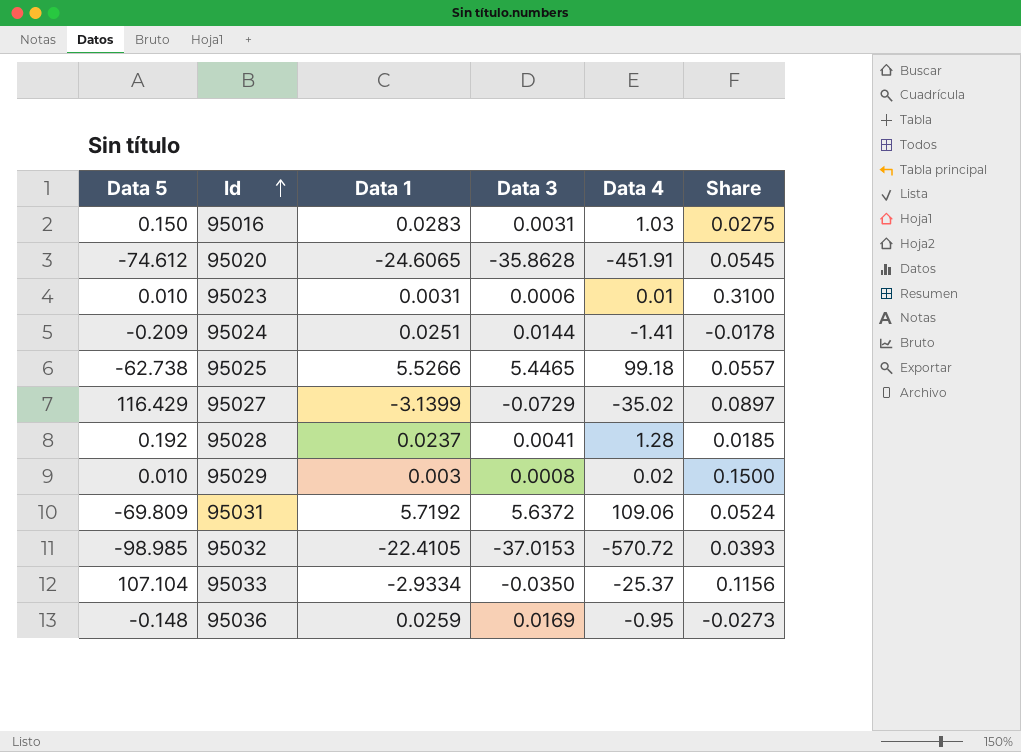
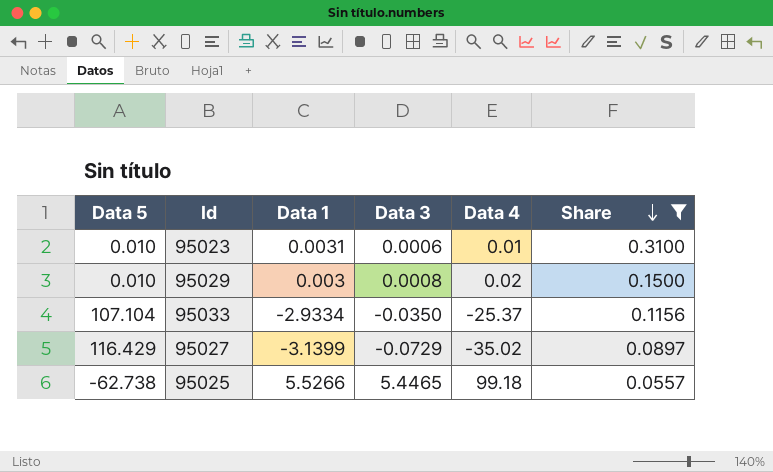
filter: none -> Share >= 0.0557
row order: Id ascending -> Share descending

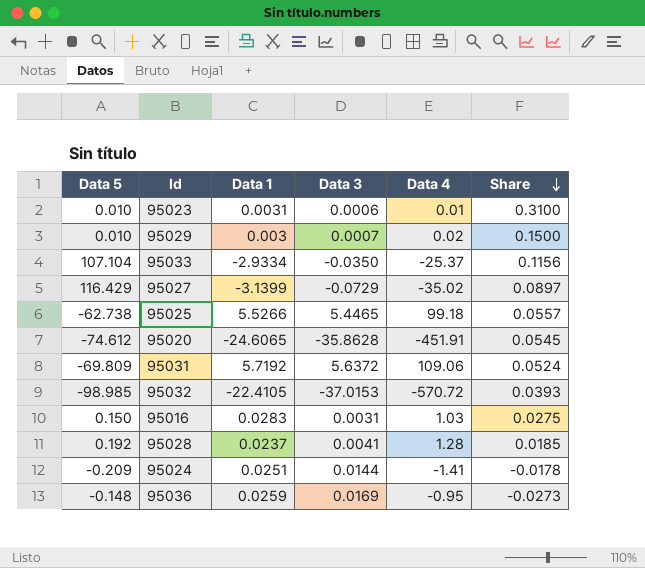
filter: Share >= 0.0557 -> none
95029 | Data 3: 0.0008 -> 0.0007

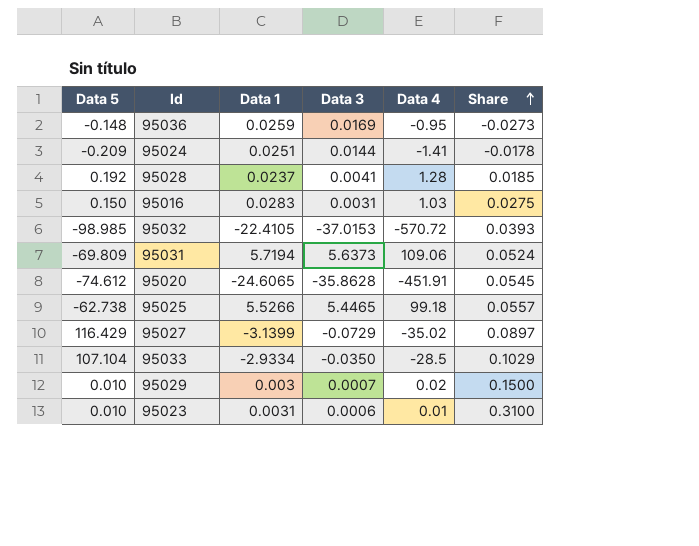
row order: Share descending -> Share ascending
95031 | Data 1: 5.7192 -> 5.7194
95031 | Data 3: 5.6372 -> 5.6373
95033 | Data 4: -25.37 -> -28.5
95033 | Share: 0.1156 -> 0.1029

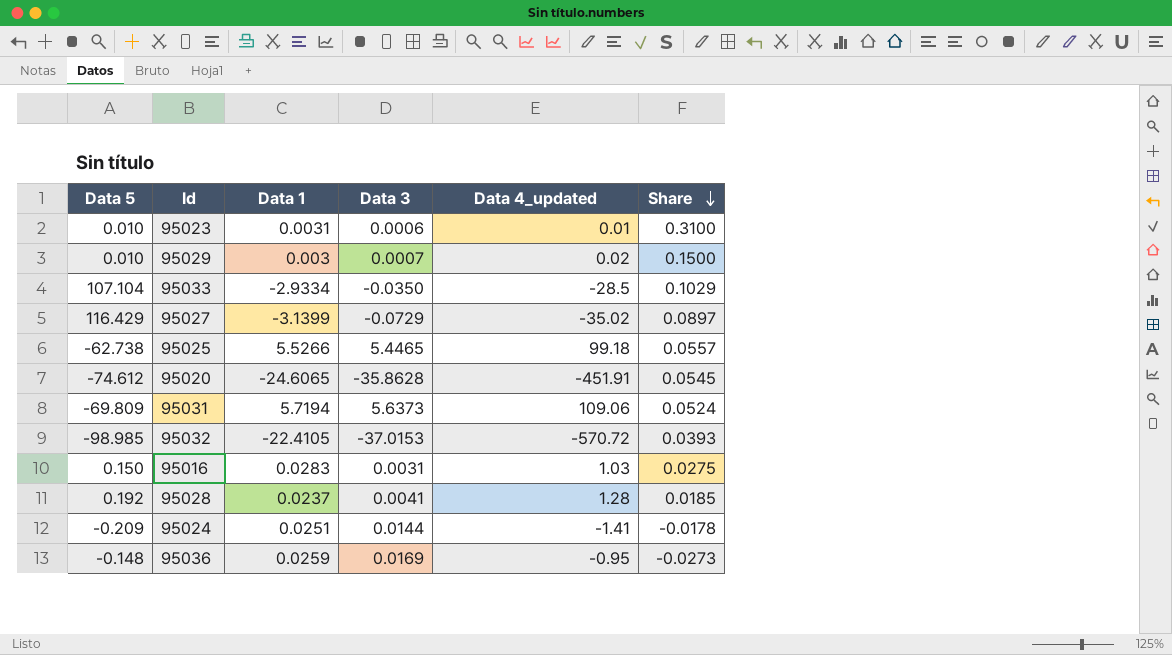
row order: Share ascending -> Share descending
column name: Data 4 -> Data 4_updated

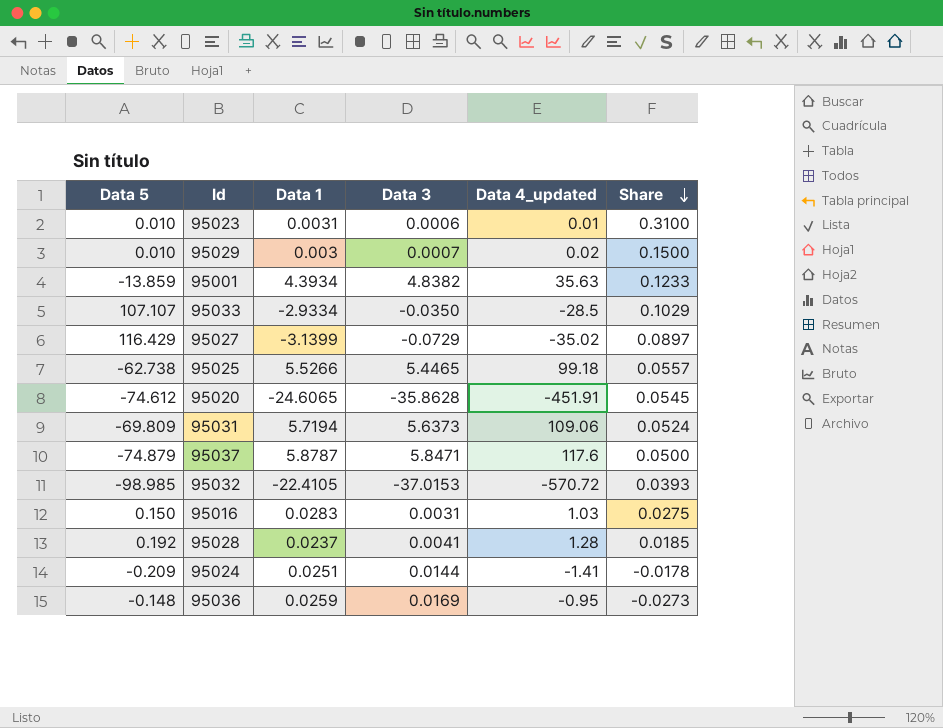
row 95001: none -> -13.859 | 4.3934 | 4.8382 | 35.63 | 0.1233
95033 | Data 5: 107.104 -> 107.107
row 95037: none -> -74.879 | 5.8787 | 5.8471 | 117.6 | 0.0500

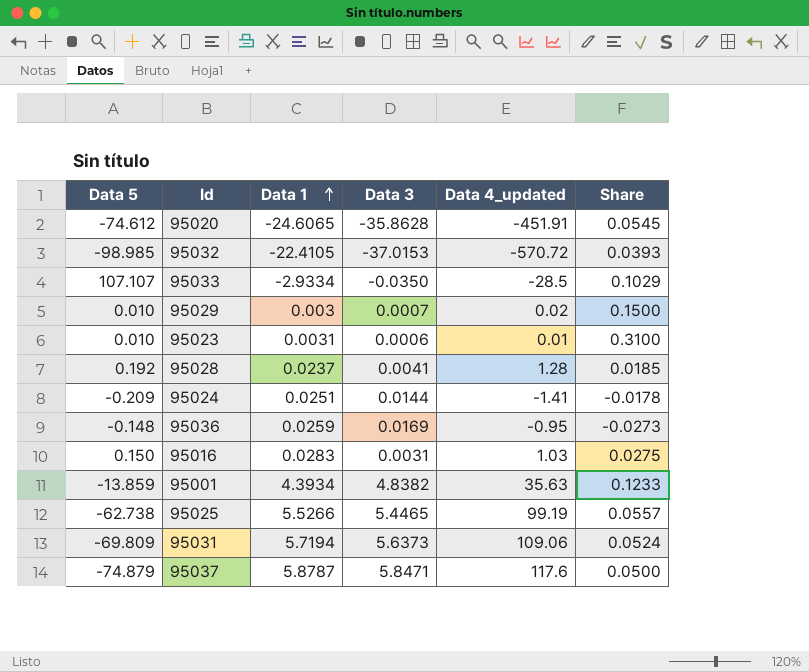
row order: Share descending -> Data 1 ascending
row 95027: 116.429 | -3.1399 | -0.0729 | -35.02 | 0.0897 -> none
95025 | Data 4_updated: 99.18 -> 99.19

